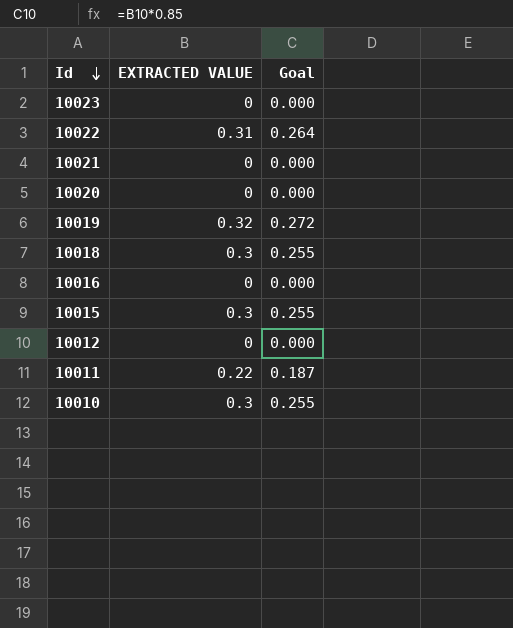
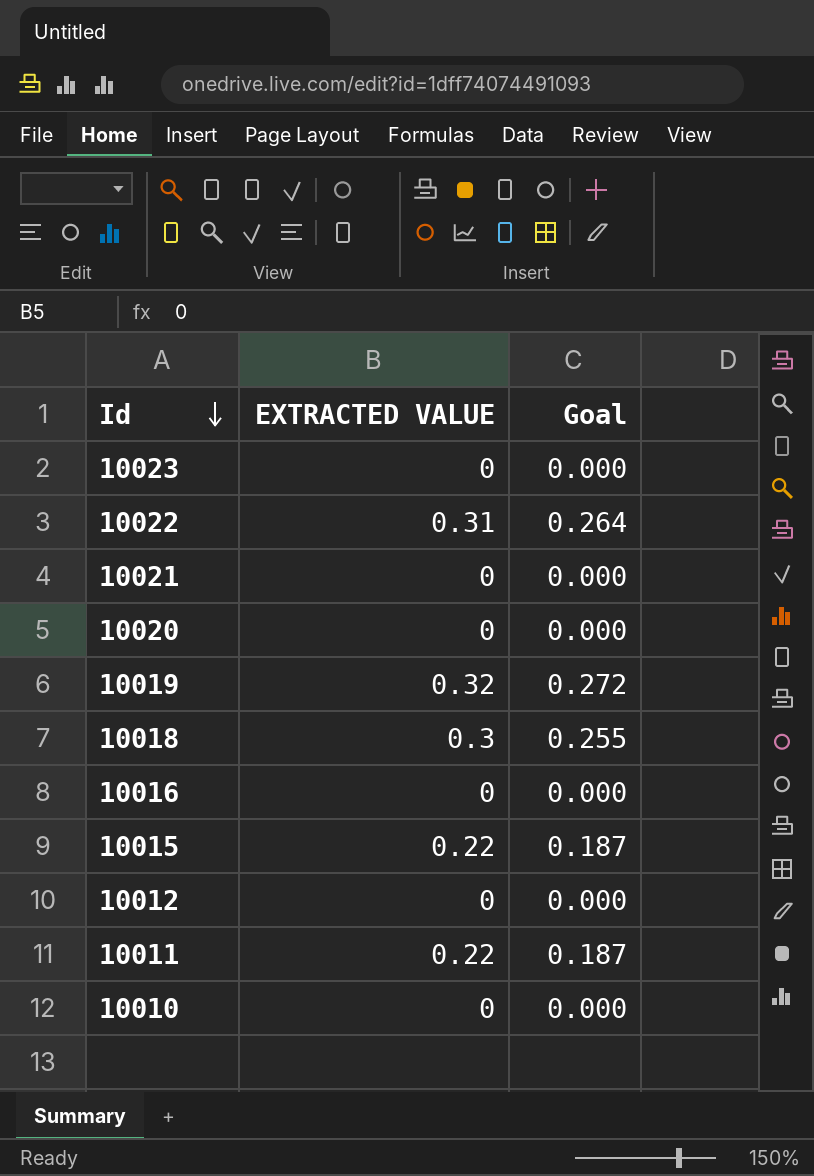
10015 | EXTRACTED VALUE: 0.3 -> 0.22
10015 | Goal: 0.255 -> 0.187
10010 | EXTRACTED VALUE: 0.3 -> 0
10010 | Goal: 0.255 -> 0.000

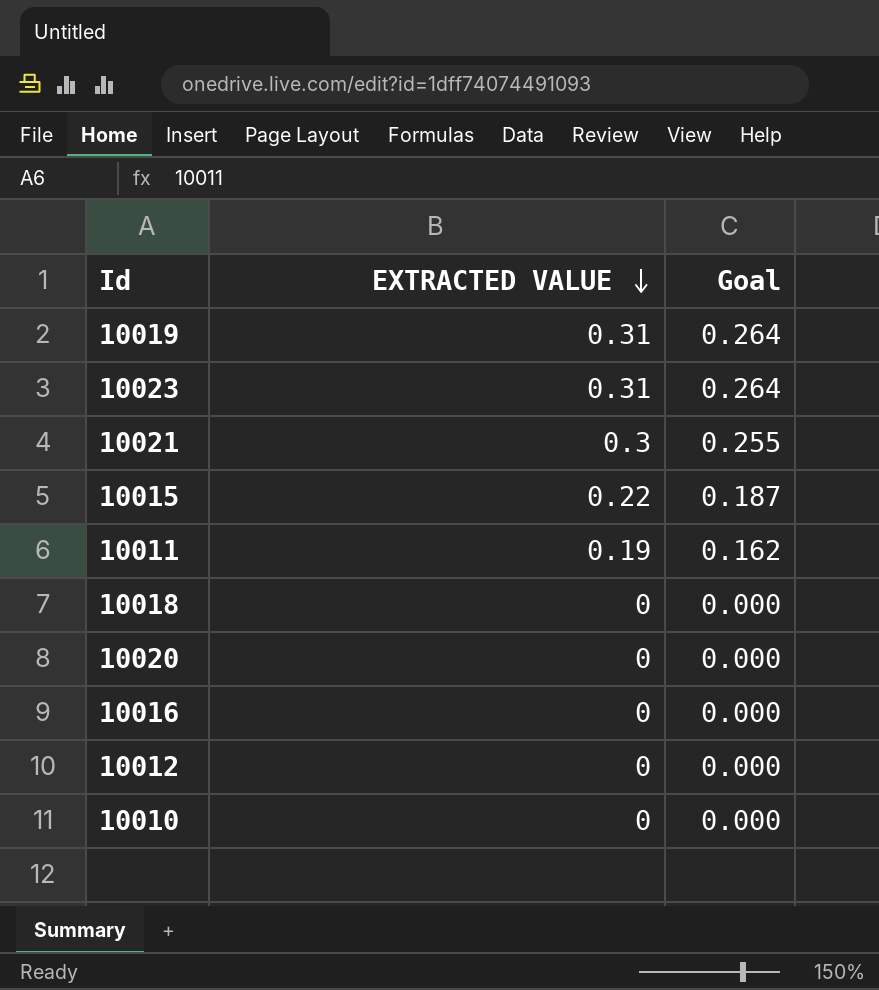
row order: Id descending -> EXTRACTED VALUE descending
row 10022: 0.31 | 0.264 -> none
10019 | EXTRACTED VALUE: 0.32 -> 0.31
10019 | Goal: 0.272 -> 0.264
10023 | EXTRACTED VALUE: 0 -> 0.31
10023 | Goal: 0.000 -> 0.264
10021 | EXTRACTED VALUE: 0 -> 0.3
10021 | Goal: 0.000 -> 0.255
10011 | EXTRACTED VALUE: 0.22 -> 0.19
10011 | Goal: 0.187 -> 0.162
10018 | EXTRACTED VALUE: 0.3 -> 0
10018 | Goal: 0.255 -> 0.000

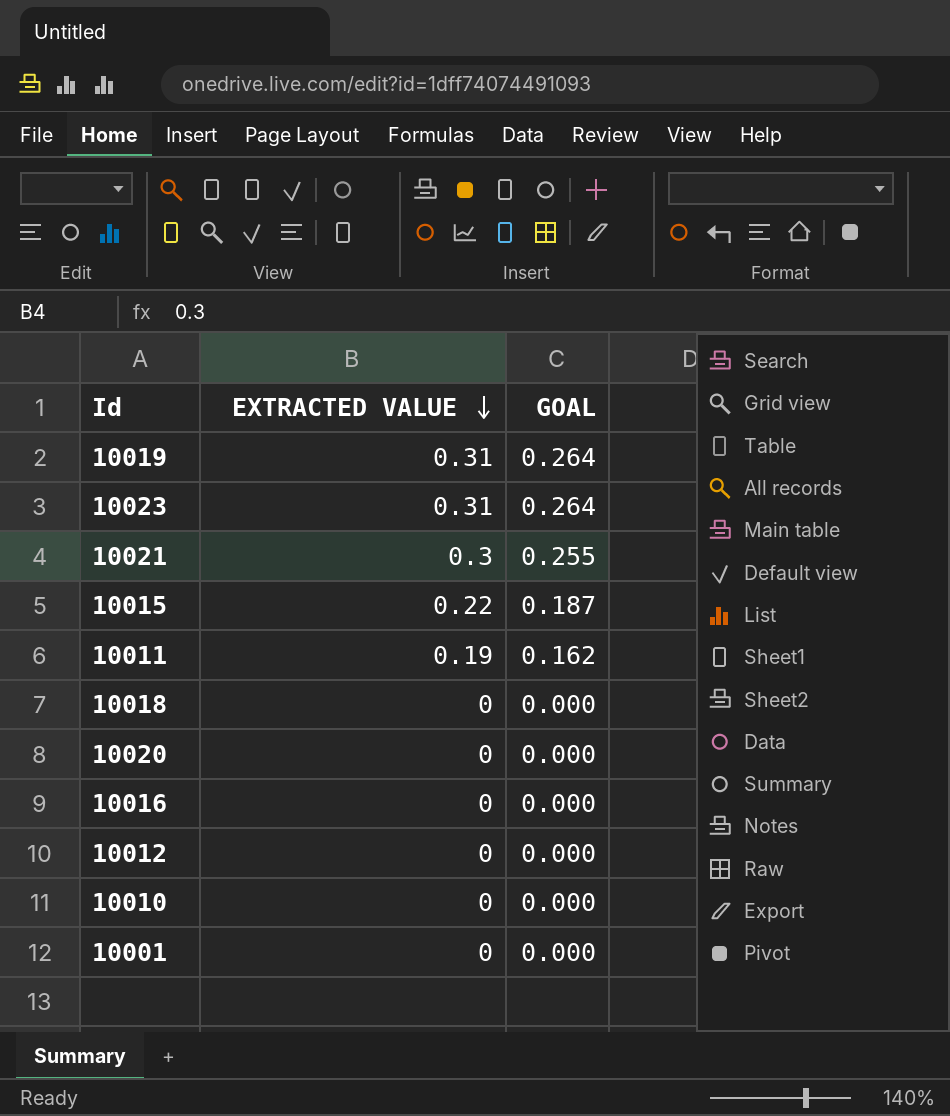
column name: Goal -> GOAL
row 10001: none -> 0 | 0.000

